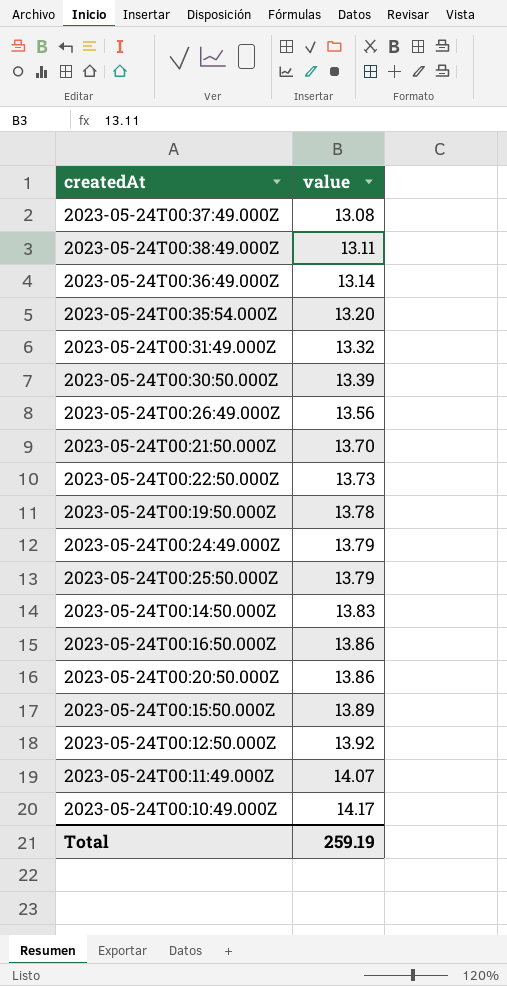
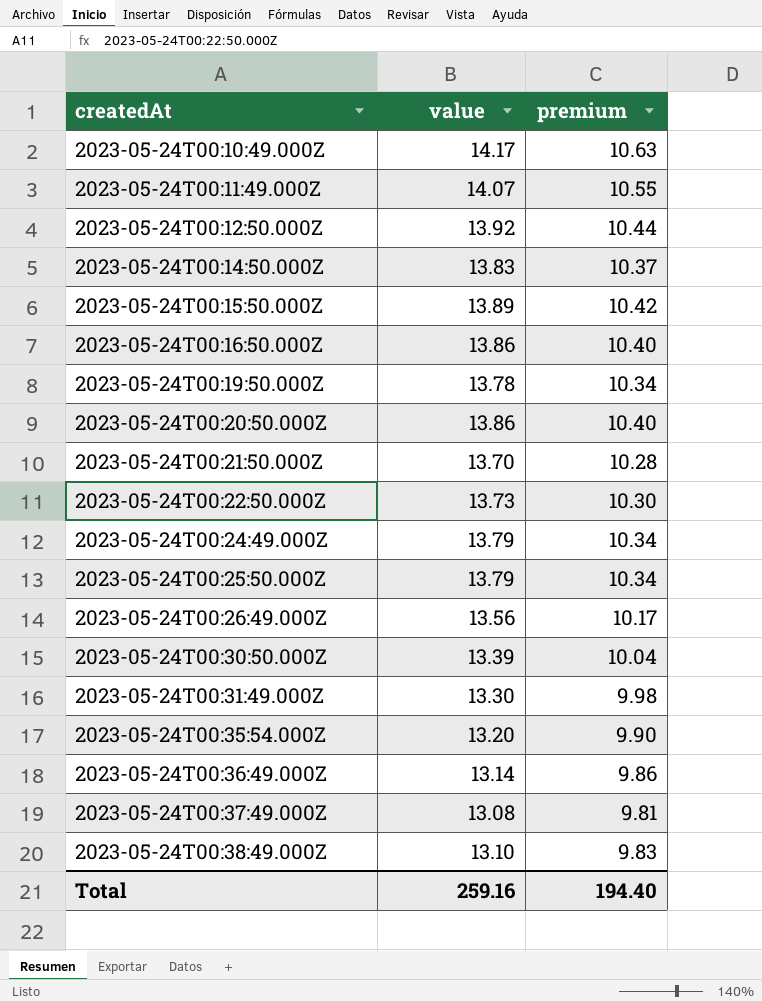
row order: value ascending -> createdAt ascending
column premium | formula: none -> [value] * 0.75
2023-05-24T00:31:49.000Z | value: 13.32 -> 13.30
2023-05-24T00:38:49.000Z | value: 13.11 -> 13.10
Total | value: 259.19 -> 259.16

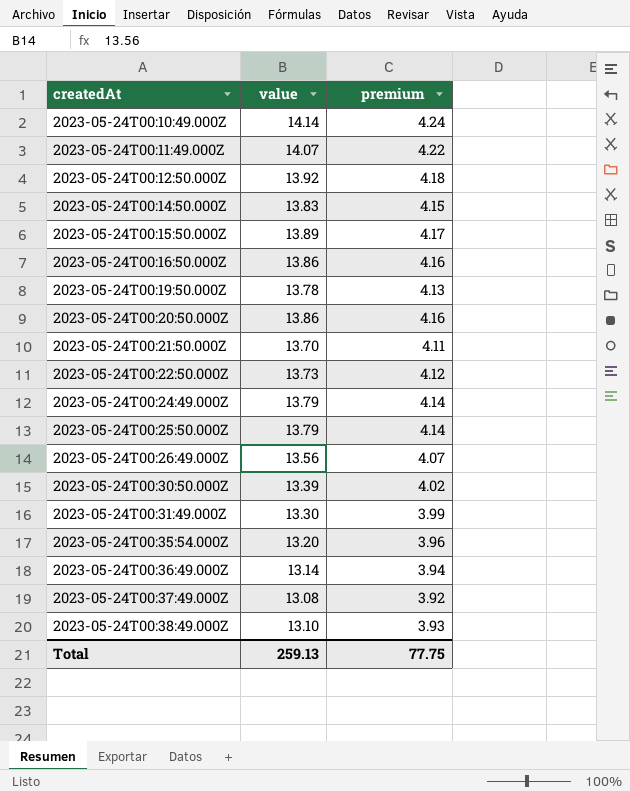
column premium | formula: [value] * 0.75 -> [value] * 0.3
2023-05-24T00:10:49.000Z | value: 14.17 -> 14.14
Total | value: 259.16 -> 259.13
Total | premium: 194.40 -> 77.75

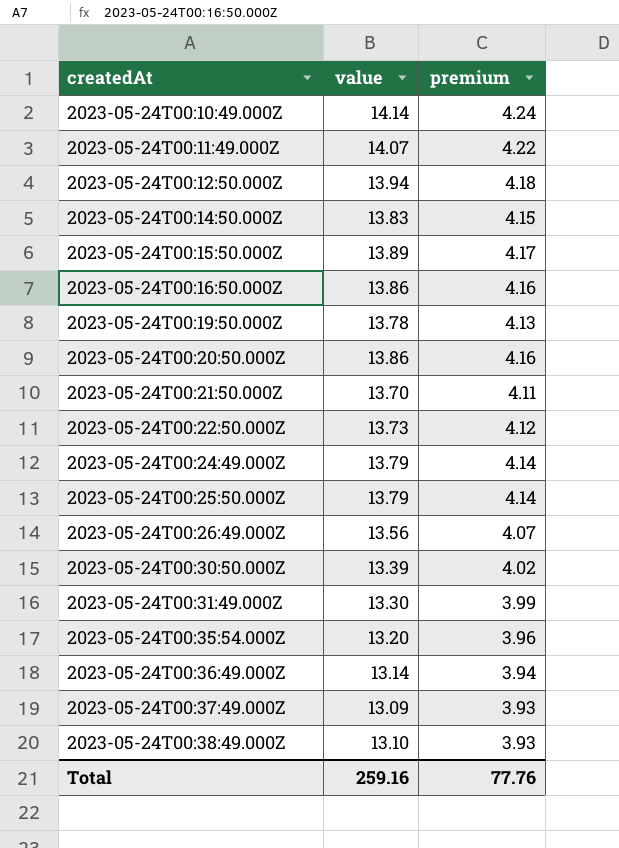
2023-05-24T00:12:50.000Z | value: 13.92 -> 13.94
2023-05-24T00:37:49.000Z | value: 13.08 -> 13.09
2023-05-24T00:37:49.000Z | premium: 3.92 -> 3.93
Total | value: 259.13 -> 259.16
Total | premium: 77.75 -> 77.76

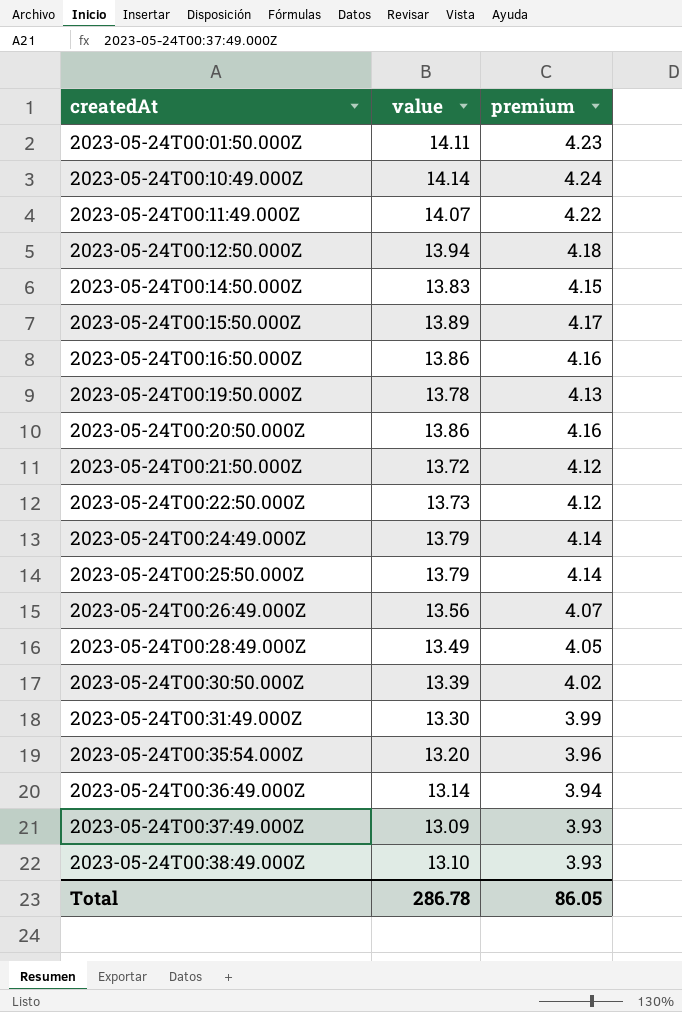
row 2023-05-24T00:01:50.000Z: none -> 14.11 | 4.23
2023-05-24T00:21:50.000Z | value: 13.70 -> 13.72
2023-05-24T00:21:50.000Z | premium: 4.11 -> 4.12
row 2023-05-24T00:28:49.000Z: none -> 13.49 | 4.05
Total | value: 259.16 -> 286.78
Total | premium: 77.76 -> 86.05

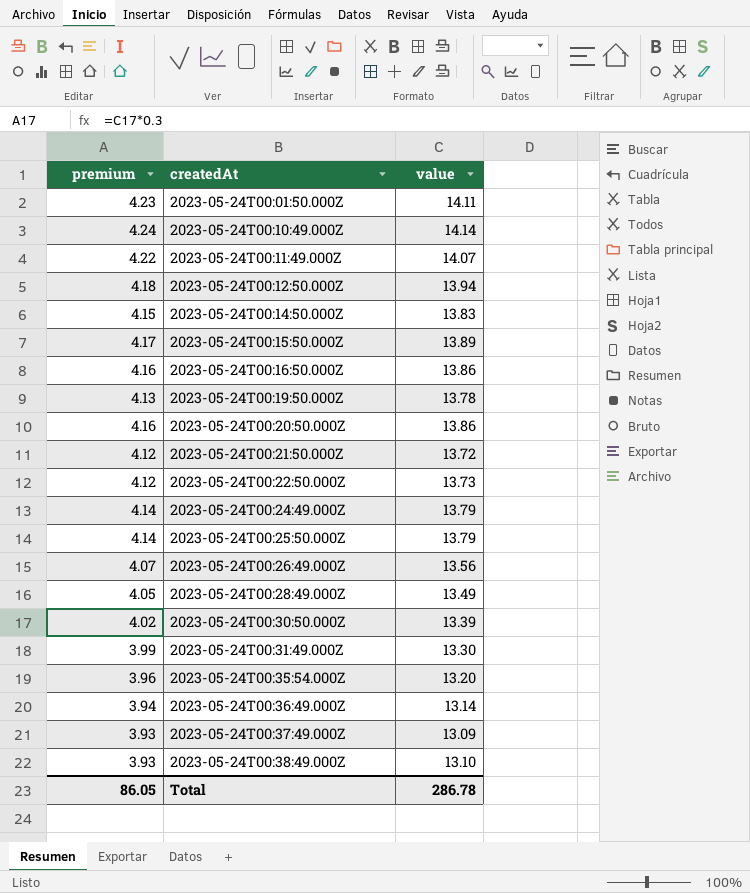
column premium | position: 3 -> 1

